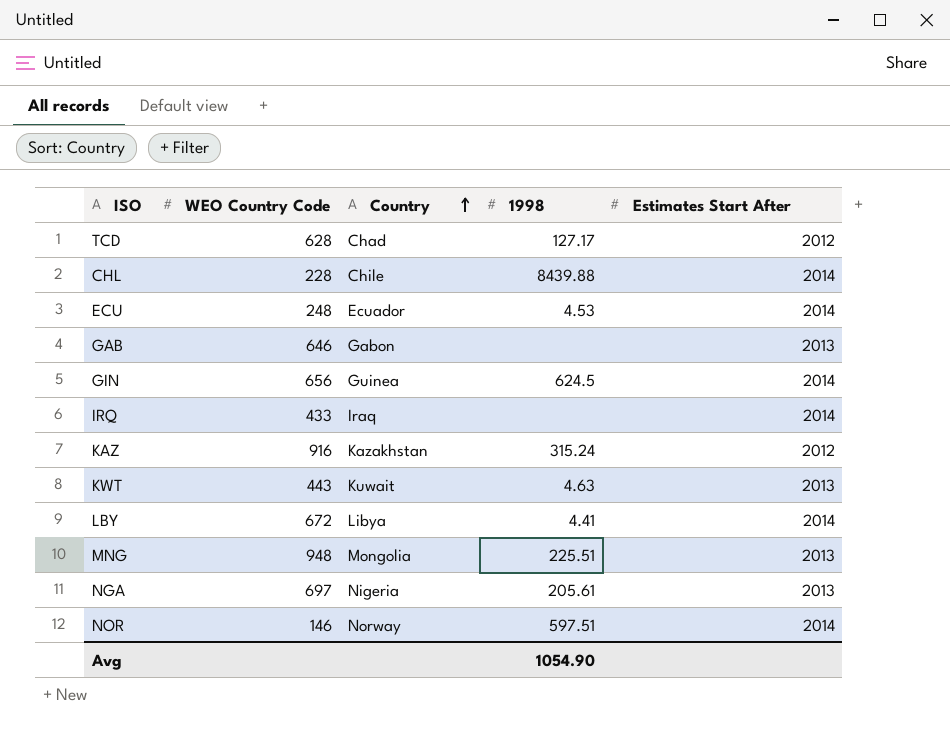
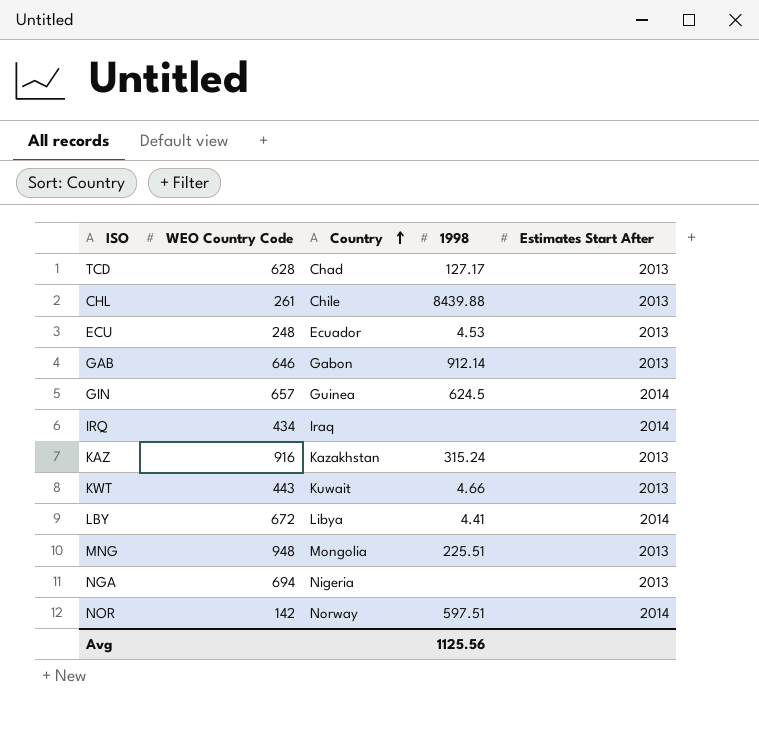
TCD | Estimates Start After: 2012 -> 2013
CHL | WEO Country Code: 228 -> 261
CHL | Estimates Start After: 2014 -> 2013
ECU | Estimates Start After: 2014 -> 2013
GAB | 1998: none -> 912.14
GIN | WEO Country Code: 656 -> 657
IRQ | WEO Country Code: 433 -> 434
KAZ | Estimates Start After: 2012 -> 2013
KWT | 1998: 4.63 -> 4.66
NGA | WEO Country Code: 697 -> 694
NGA | 1998: 205.61 -> none
NOR | WEO Country Code: 146 -> 142
Avg | 1998: 1054.90 -> 1125.56

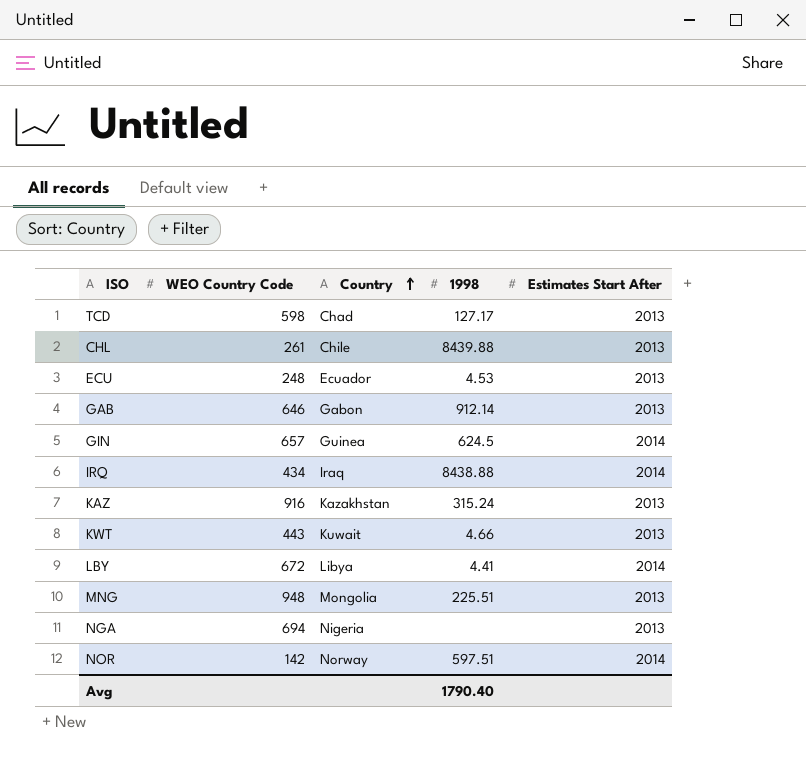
TCD | WEO Country Code: 628 -> 598
IRQ | 1998: none -> 8438.88
Avg | 1998: 1125.56 -> 1790.40

